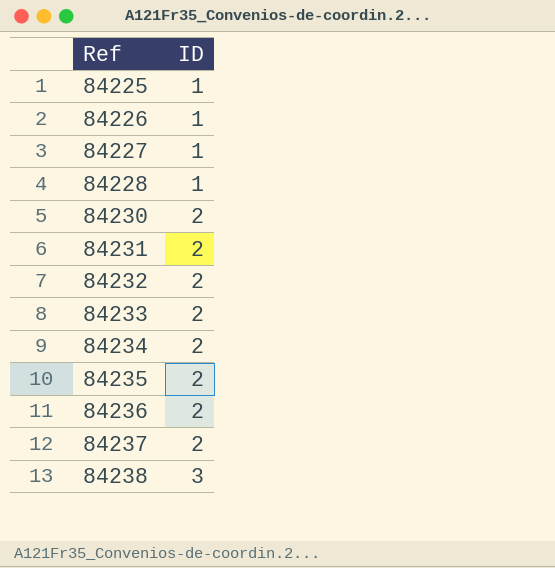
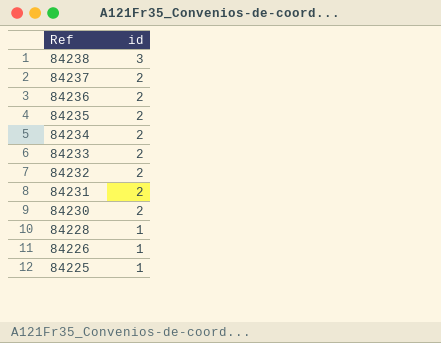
row order: Ref ascending -> Ref descending
column name: ID -> id
row 84227: 1 -> none

